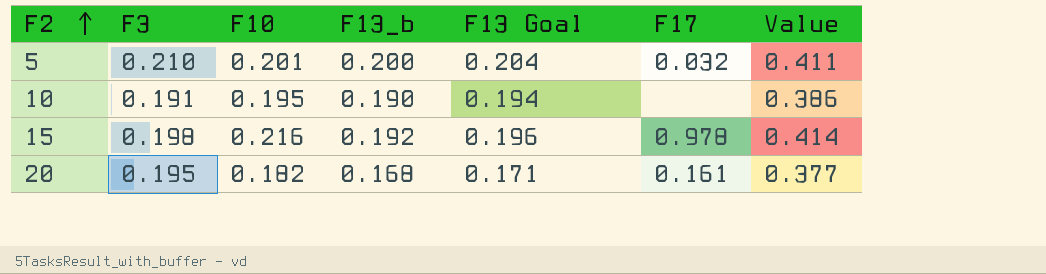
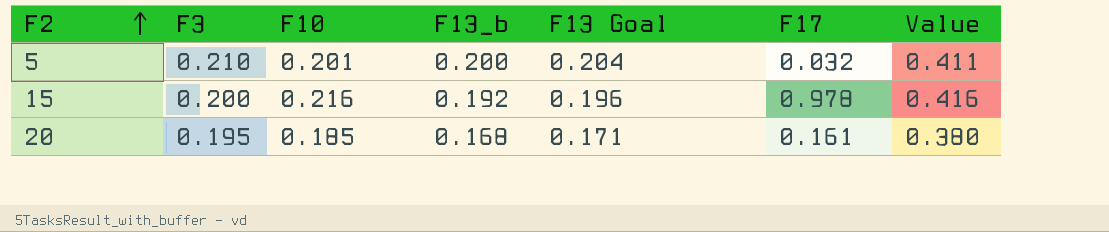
row 10: 0.191 | 0.195 | 0.190 | 0.194 | none | 0.386 -> none
15 | F3: 0.198 -> 0.200
15 | Value: 0.414 -> 0.416
20 | F10: 0.182 -> 0.185
20 | Value: 0.377 -> 0.380

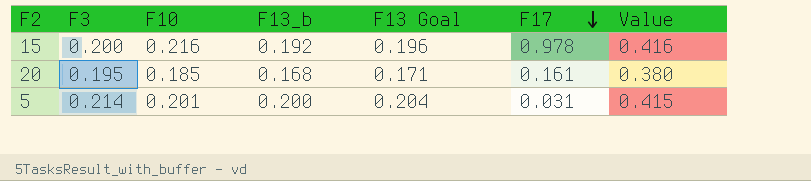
row order: F2 ascending -> F17 descending
5 | F3: 0.210 -> 0.214
5 | F17: 0.032 -> 0.031
5 | Value: 0.411 -> 0.415

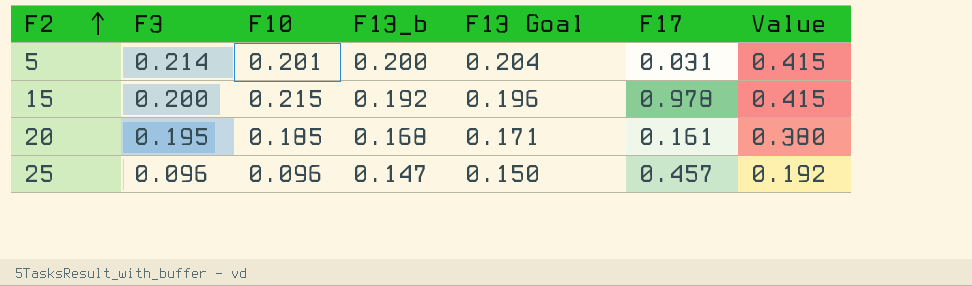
row order: F17 descending -> F2 ascending
15 | F10: 0.216 -> 0.215
15 | Value: 0.416 -> 0.415
row 25: none -> 0.096 | 0.096 | 0.147 | 0.150 | 0.457 | 0.192

